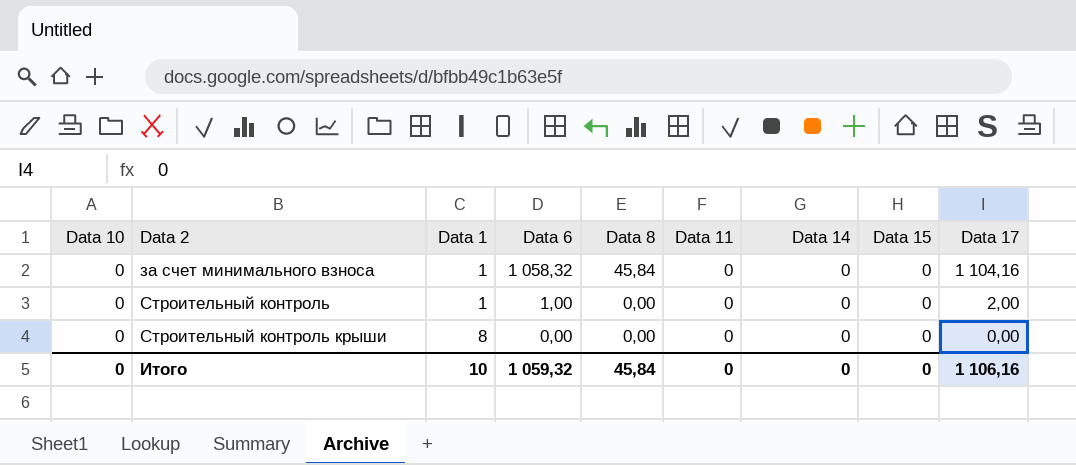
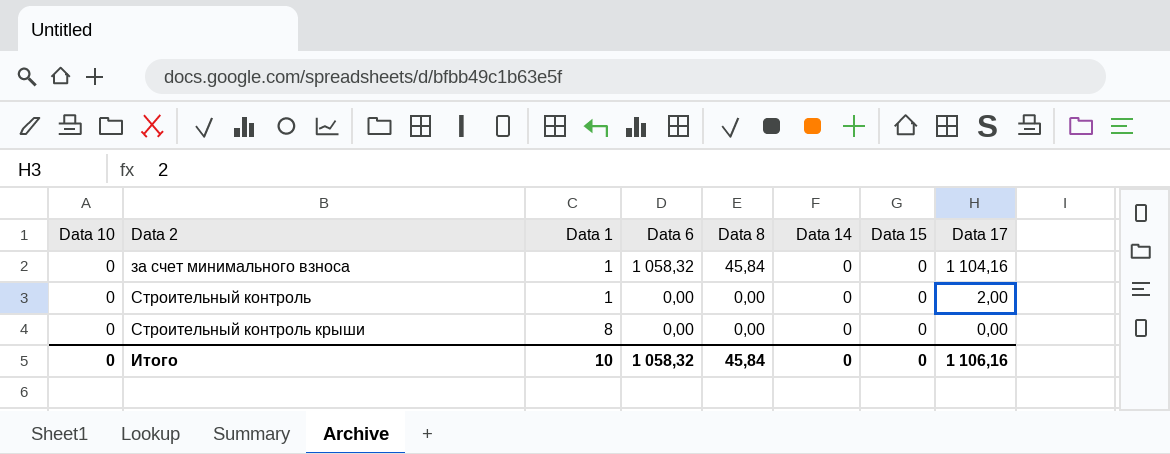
column Data 11 | position: 6 -> none
Строительный контроль | Data 6: 1,00 -> 0,00
Итого | Data 6: 1 059,32 -> 1 058,32

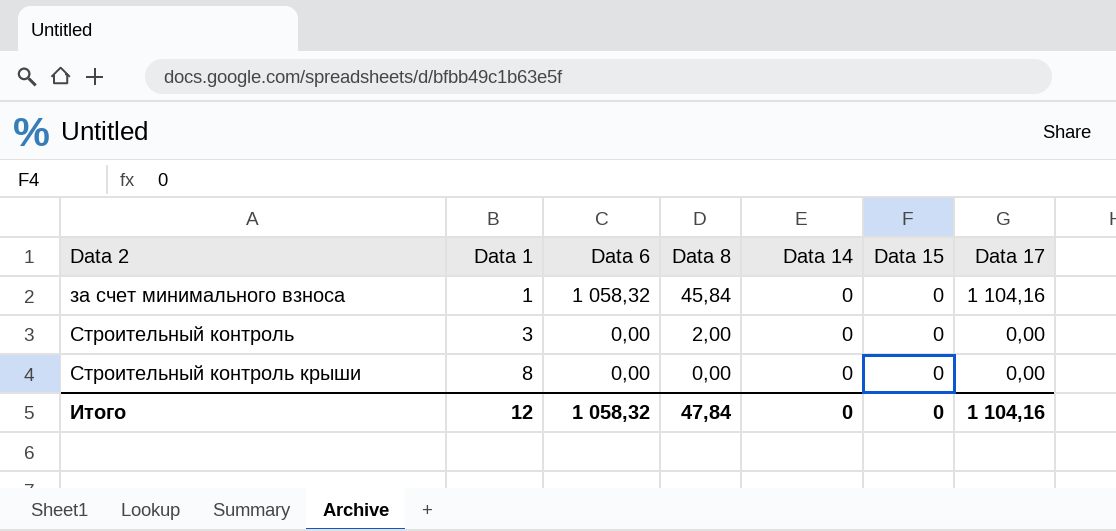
column Data 10 | position: 1 -> none
Строительный контроль | Data 1: 1 -> 3
Строительный контроль | Data 8: 0,00 -> 2,00
Строительный контроль | Data 17: 2,00 -> 0,00
Итого | Data 1: 10 -> 12
Итого | Data 8: 45,84 -> 47,84
Итого | Data 17: 1 106,16 -> 1 104,16

